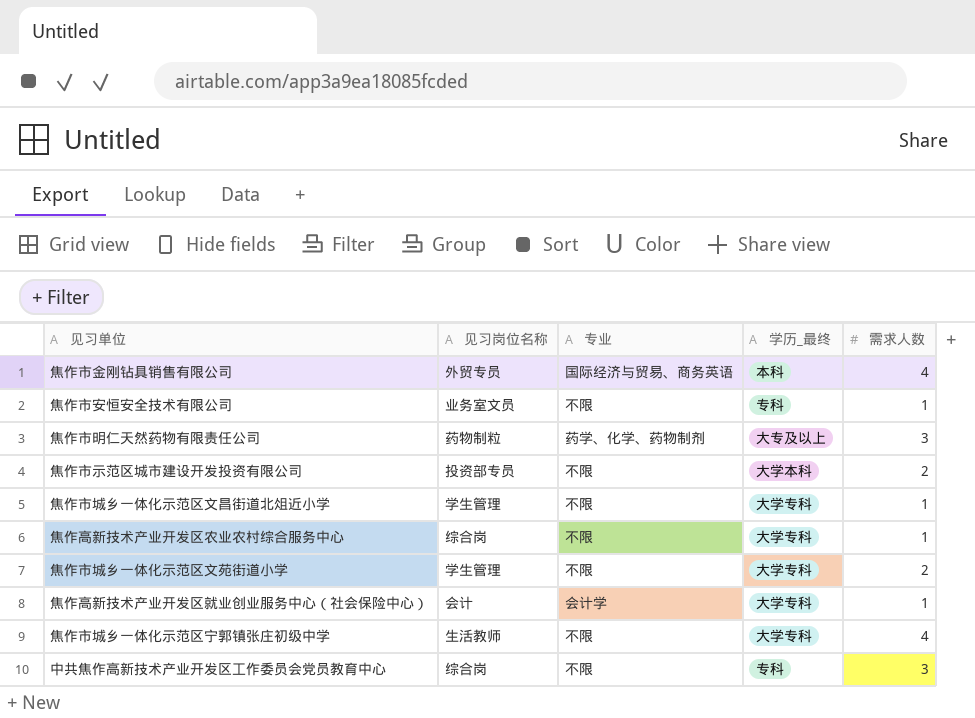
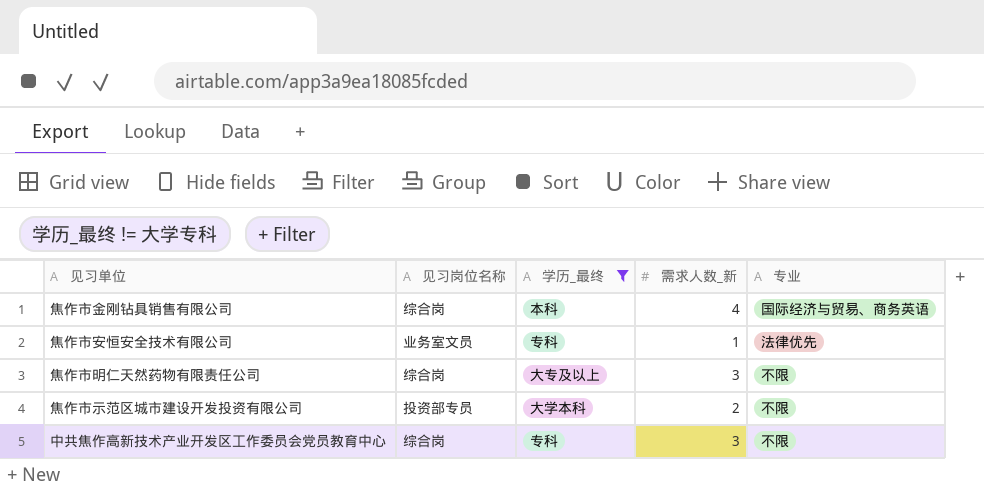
filter: none -> 学历_最终 != 大学专科
column name: 需求人数 -> 需求人数_新
column 专业 | position: 3 -> 5
焦作市金刚钻具销售有限公司 | 见习岗位名称: 外贸专员 -> 综合岗
焦作市安恒安全技术有限公司 | 专业: 不限 -> 法律优先
焦作市明仁天然药物有限责任公司 | 见习岗位名称: 药物制粒 -> 综合岗
焦作市明仁天然药物有限责任公司 | 专业: 药学、化学、药物制剂 -> 不限

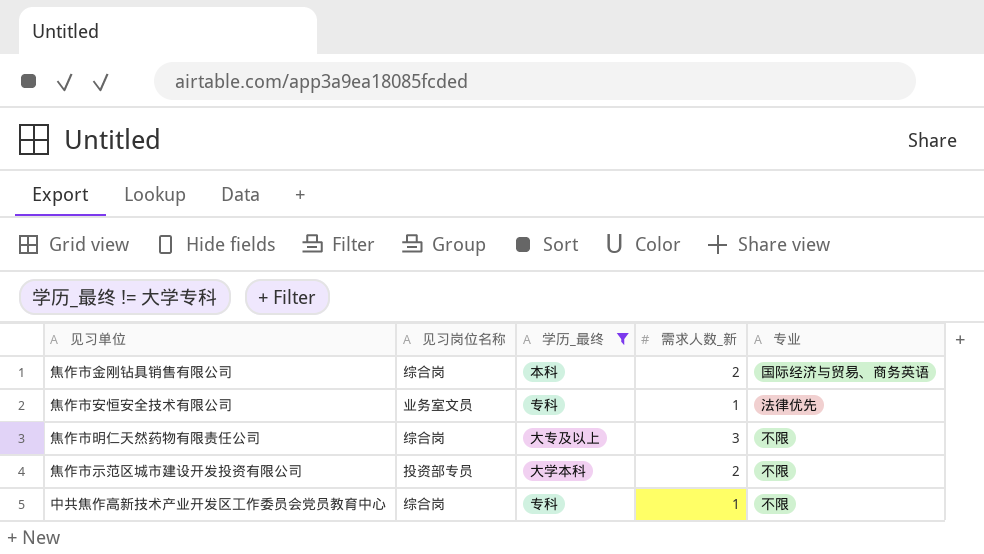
焦作市金刚钻具销售有限公司 | 需求人数_新: 4 -> 2
中共焦作高新技术产业开发区工作委员会党员教育中心 | 需求人数_新: 3 -> 1

